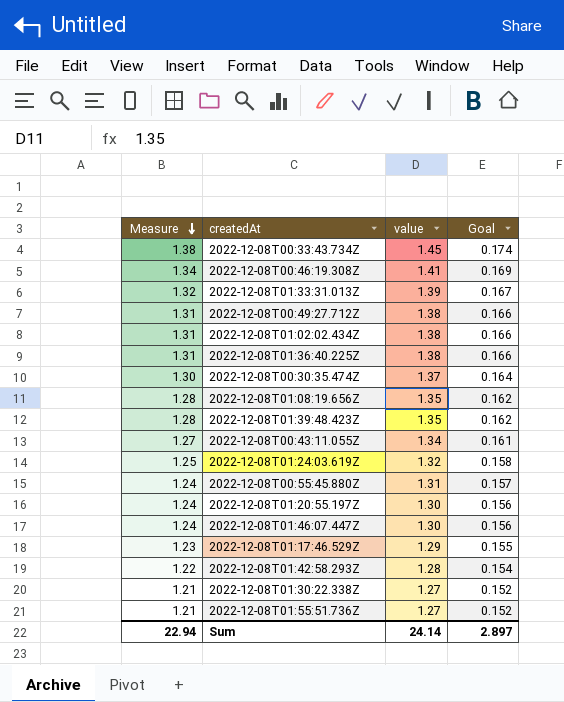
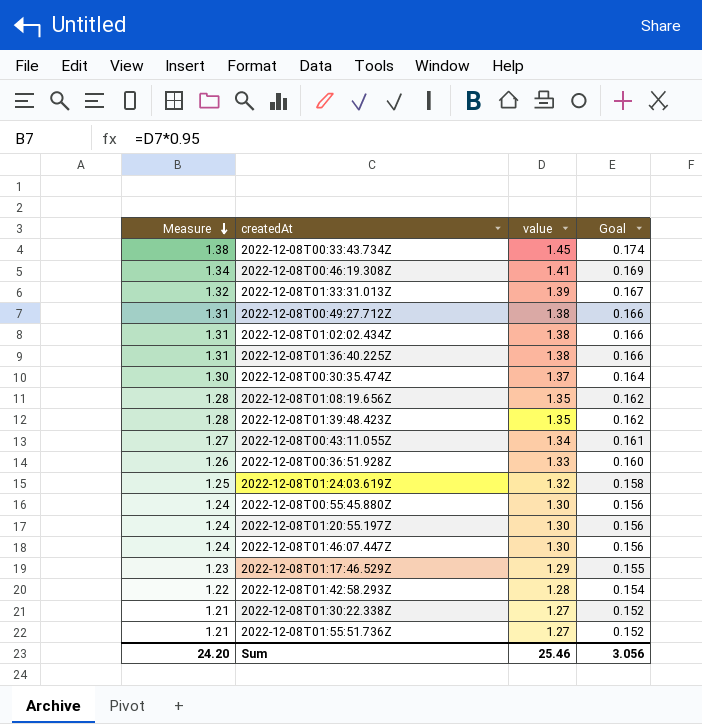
row 2022-12-08T00:36:51.928Z: none -> 1.26 | 1.33 | 0.160
2022-12-08T00:55:45.880Z | value: 1.31 -> 1.30
2022-12-08T00:55:45.880Z | Goal: 0.157 -> 0.156
Sum | Measure: 22.94 -> 24.20
Sum | value: 24.14 -> 25.46
Sum | Goal: 2.897 -> 3.056

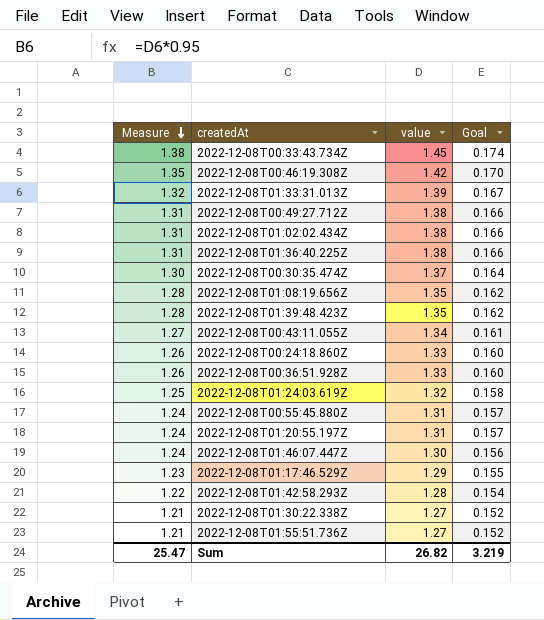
2022-12-08T00:46:19.308Z | Measure: 1.34 -> 1.35
2022-12-08T00:46:19.308Z | value: 1.41 -> 1.42
2022-12-08T00:46:19.308Z | Goal: 0.169 -> 0.170
row 2022-12-08T00:24:18.860Z: none -> 1.26 | 1.33 | 0.160
2022-12-08T00:55:45.880Z | value: 1.30 -> 1.31
2022-12-08T00:55:45.880Z | Goal: 0.156 -> 0.157
2022-12-08T01:20:55.197Z | value: 1.30 -> 1.31
2022-12-08T01:20:55.197Z | Goal: 0.156 -> 0.157
Sum | Measure: 24.20 -> 25.47
Sum | value: 25.46 -> 26.82
Sum | Goal: 3.056 -> 3.219

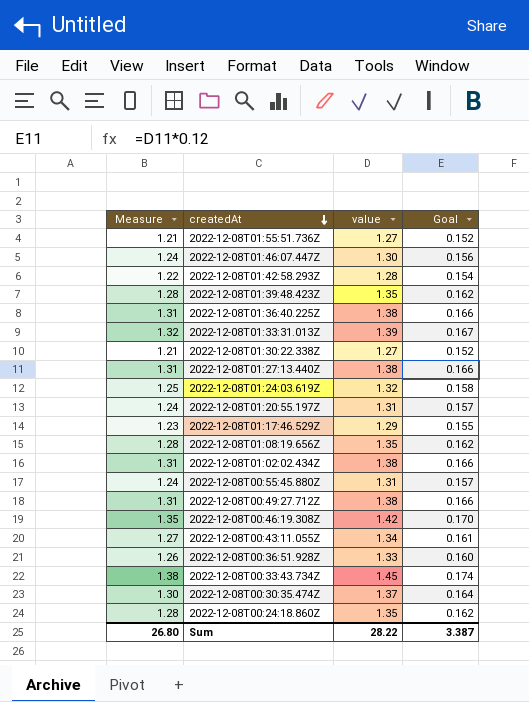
row order: Measure descending -> createdAt descending
row 2022-12-08T01:27:13.440Z: none -> 1.31 | 1.38 | 0.166
2022-12-08T00:24:18.860Z | Measure: 1.26 -> 1.28
2022-12-08T00:24:18.860Z | value: 1.33 -> 1.35
2022-12-08T00:24:18.860Z | Goal: 0.160 -> 0.162
Sum | Measure: 25.47 -> 26.80
Sum | value: 26.82 -> 28.22
Sum | Goal: 3.219 -> 3.387

